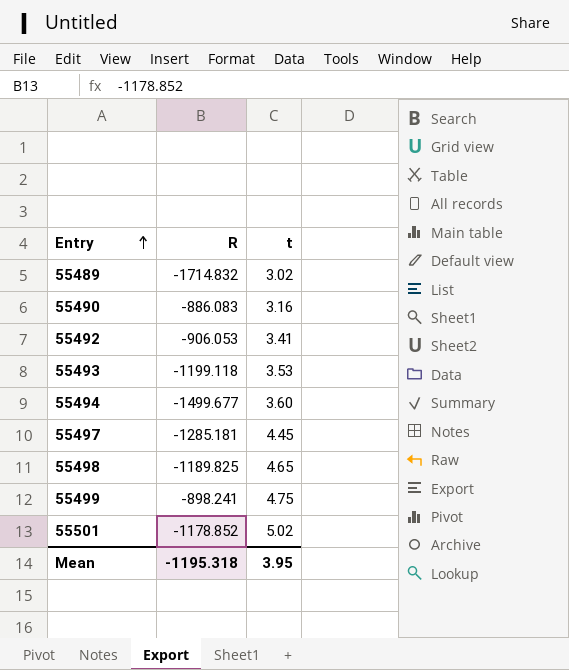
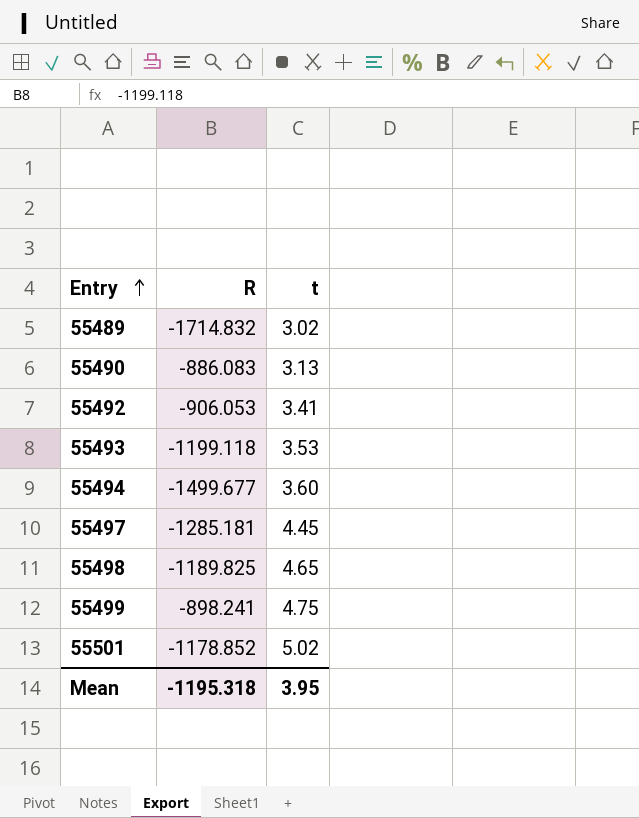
55490 | t: 3.16 -> 3.13

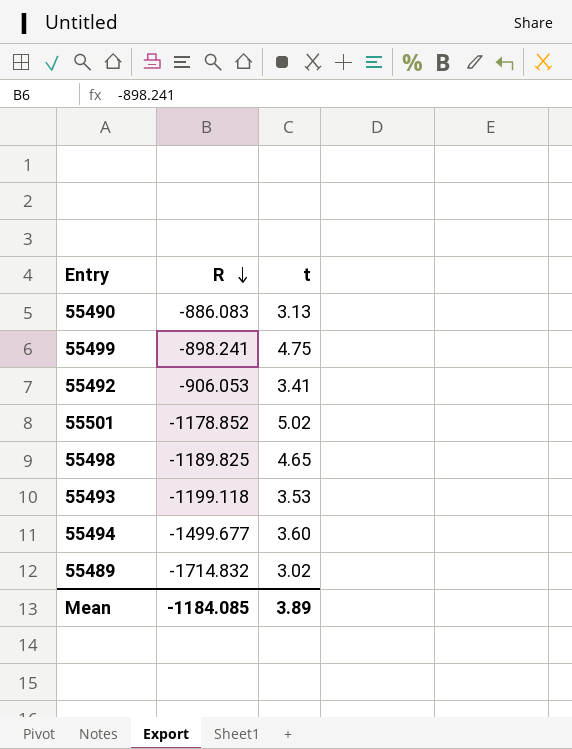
row order: Entry ascending -> R descending
row 55497: -1285.181 | 4.45 -> none
Mean | R: -1195.318 -> -1184.085
Mean | t: 3.95 -> 3.89

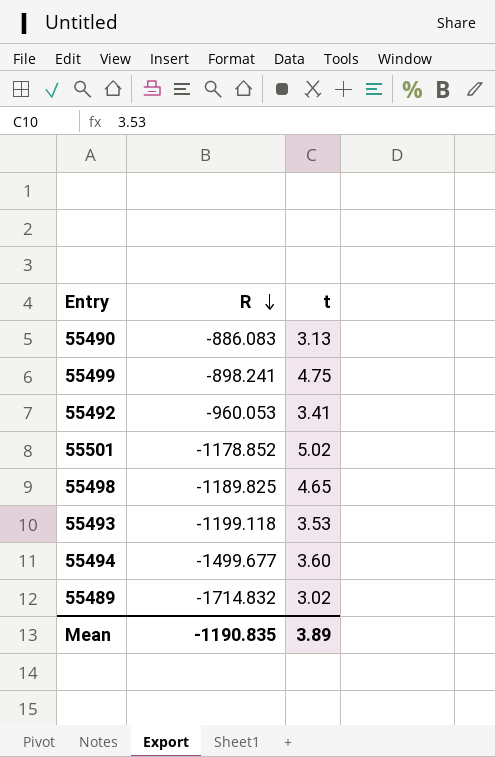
55492 | R: -906.053 -> -960.053
Mean | R: -1184.085 -> -1190.835

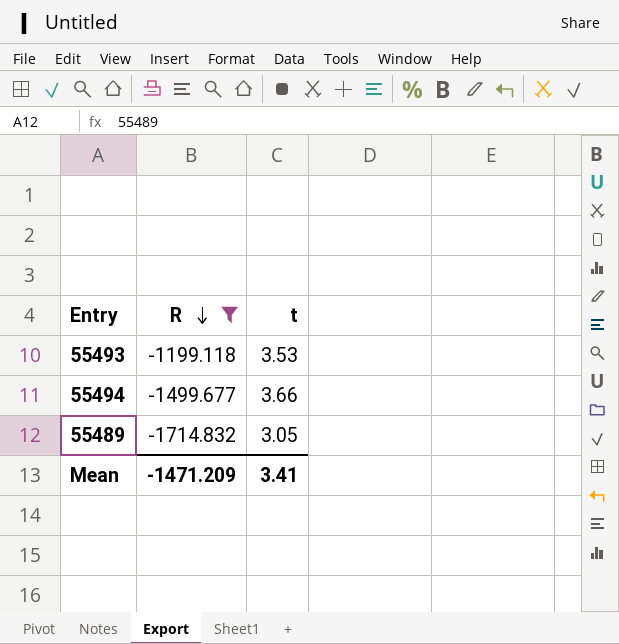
filter: none -> R <= -1199.118
55494 | t: 3.60 -> 3.66
55489 | t: 3.02 -> 3.05
Mean | R: -1190.835 -> -1471.209
Mean | t: 3.89 -> 3.41

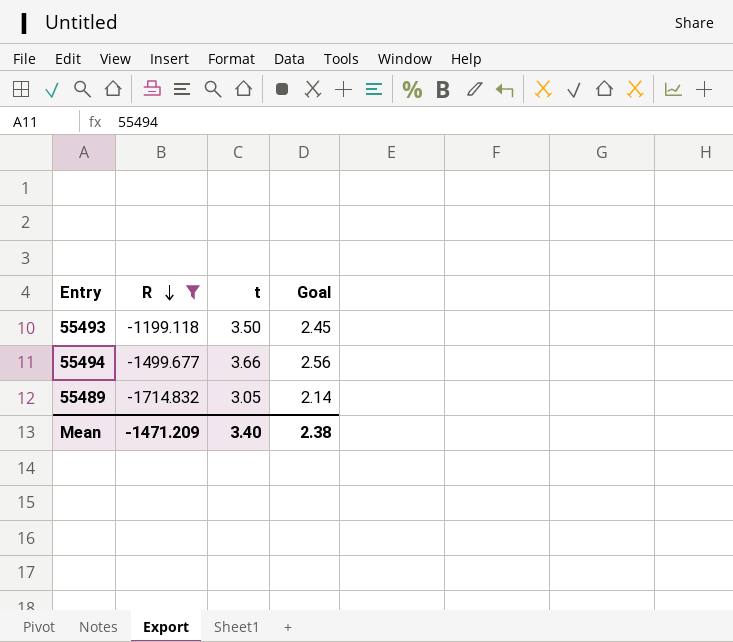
column Goal | formula: none -> [t] * 0.7
55493 | t: 3.53 -> 3.50
Mean | t: 3.41 -> 3.40

